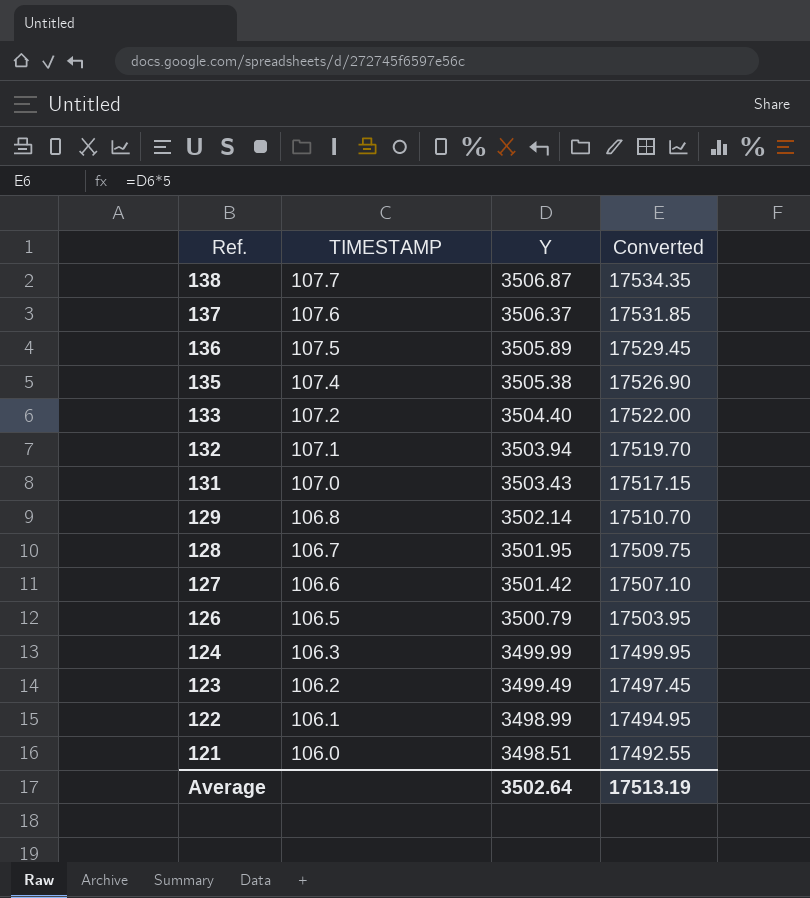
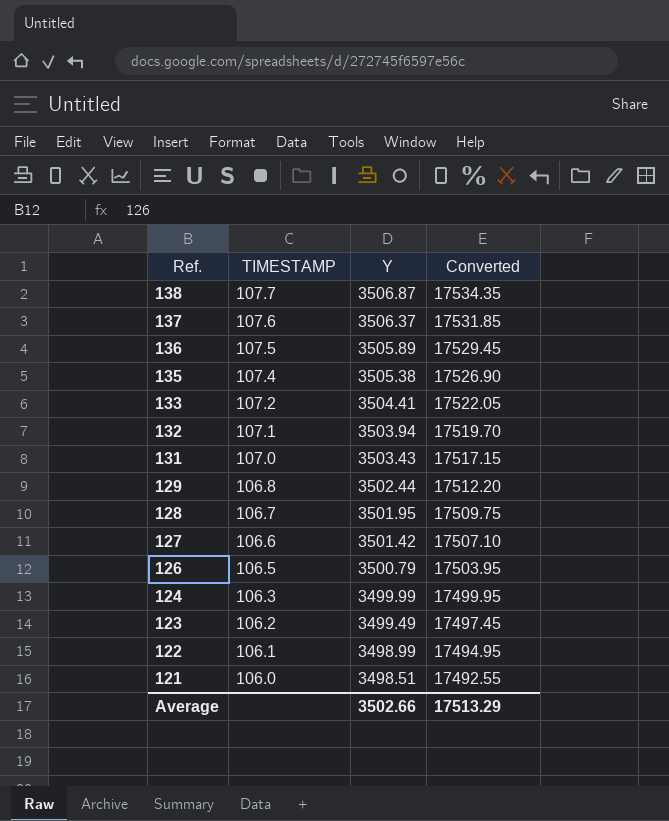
133 | Y: 3504.40 -> 3504.41
133 | Converted: 17522.00 -> 17522.05
129 | Y: 3502.14 -> 3502.44
129 | Converted: 17510.70 -> 17512.20
Average | Y: 3502.64 -> 3502.66
Average | Converted: 17513.19 -> 17513.29

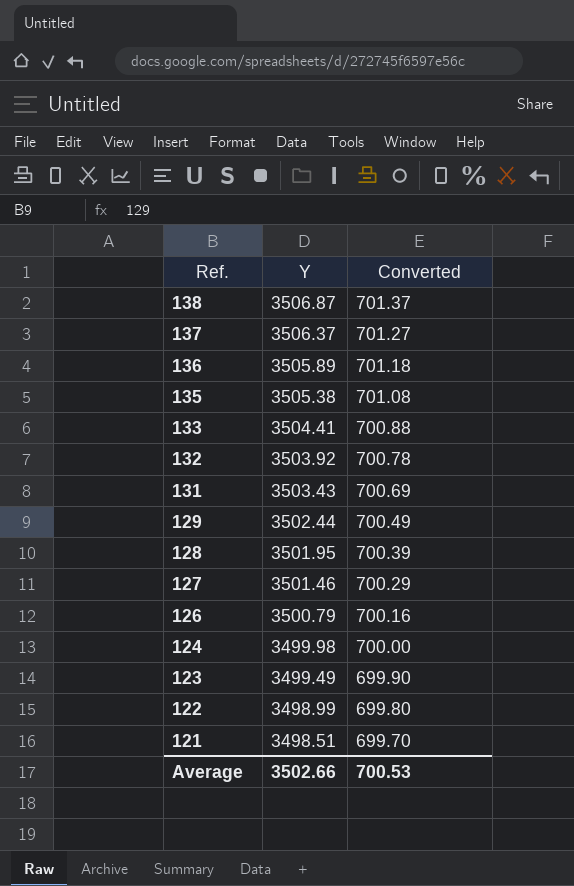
column TIMESTAMP | position: 2 -> none
column Converted | formula: [Y] * 5 -> [Y] * 0.2
132 | Y: 3503.94 -> 3503.92
127 | Y: 3501.42 -> 3501.46
124 | Y: 3499.99 -> 3499.98
Average | Converted: 17513.29 -> 700.53

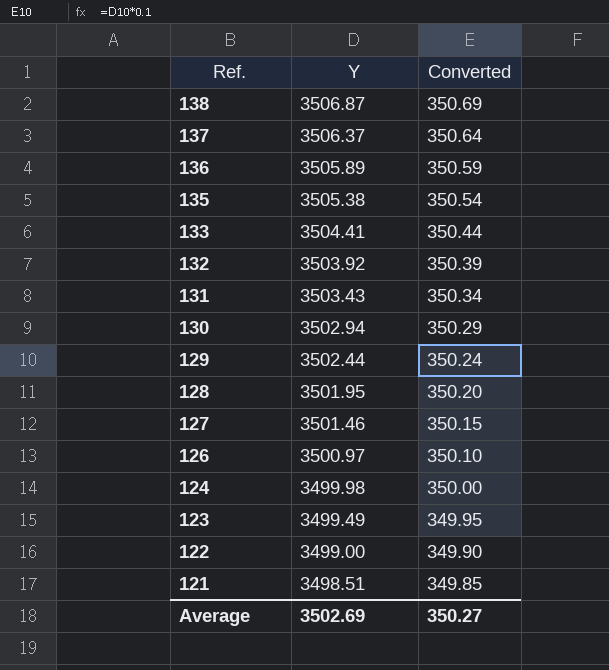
column Converted | formula: [Y] * 0.2 -> [Y] * 0.1
row 130: none -> 3502.94 | 350.29
126 | Y: 3500.79 -> 3500.97
122 | Y: 3498.99 -> 3499.00
Average | Y: 3502.66 -> 3502.69
Average | Converted: 700.53 -> 350.27

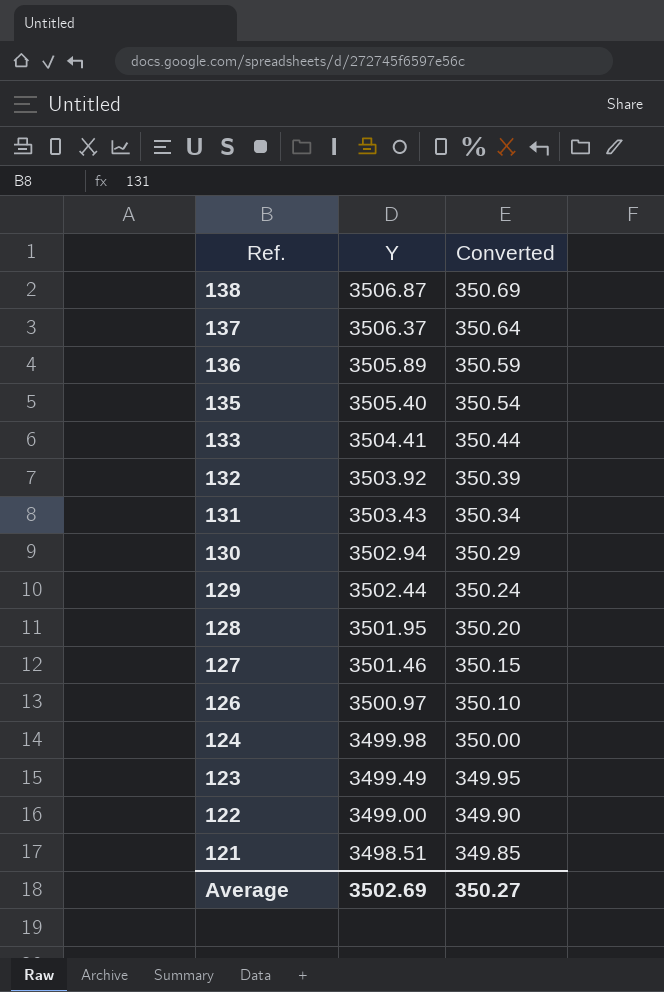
135 | Y: 3505.38 -> 3505.40

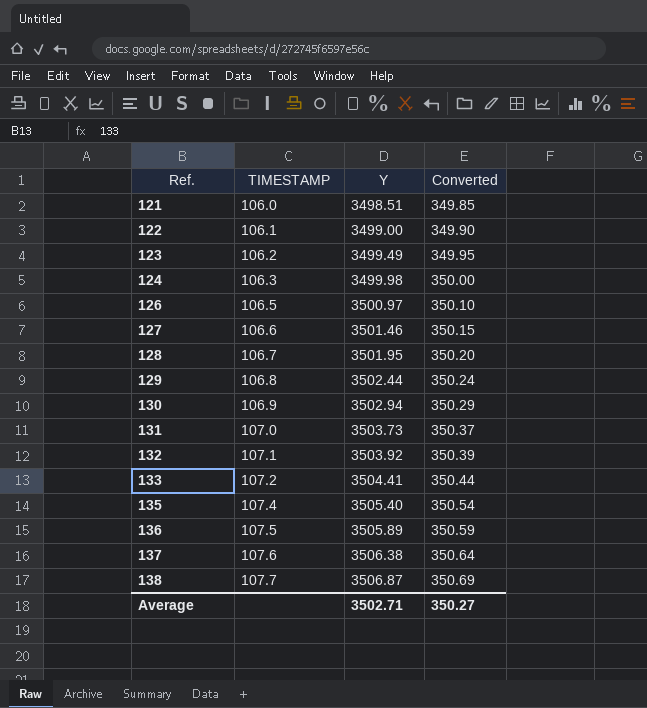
row order: Ref. descending -> Ref. ascending
column TIMESTAMP | position: none -> 2
131 | Y: 3503.43 -> 3503.73
131 | Converted: 350.34 -> 350.37
137 | Y: 3506.37 -> 3506.38
Average | Y: 3502.69 -> 3502.71

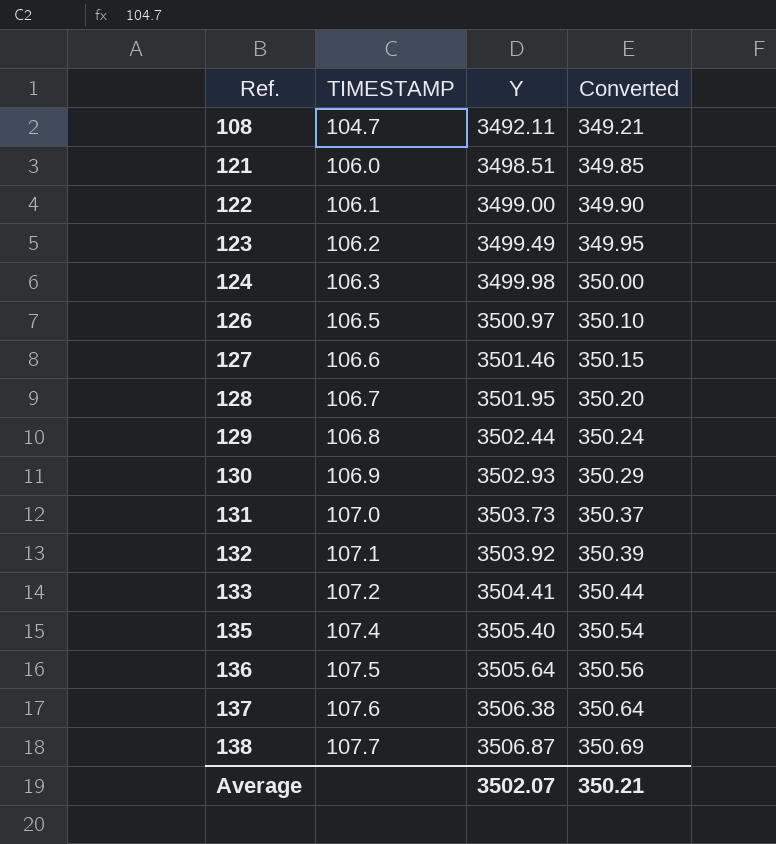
row 108: none -> 104.7 | 3492.11 | 349.21
130 | Y: 3502.94 -> 3502.93
136 | Y: 3505.89 -> 3505.64
136 | Converted: 350.59 -> 350.56
Average | Y: 3502.71 -> 3502.07
Average | Converted: 350.27 -> 350.21

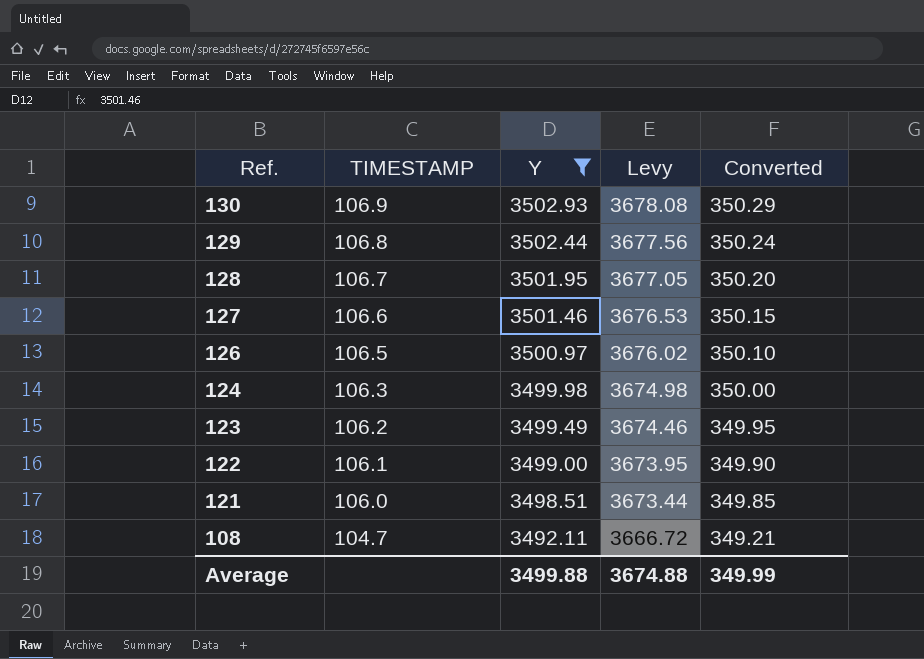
filter: none -> Y <= 3502.93
row order: Ref. ascending -> Ref. descending
column Levy | formula: none -> [Y] * 1.05
Average | Y: 3502.07 -> 3499.88
Average | Converted: 350.21 -> 349.99

